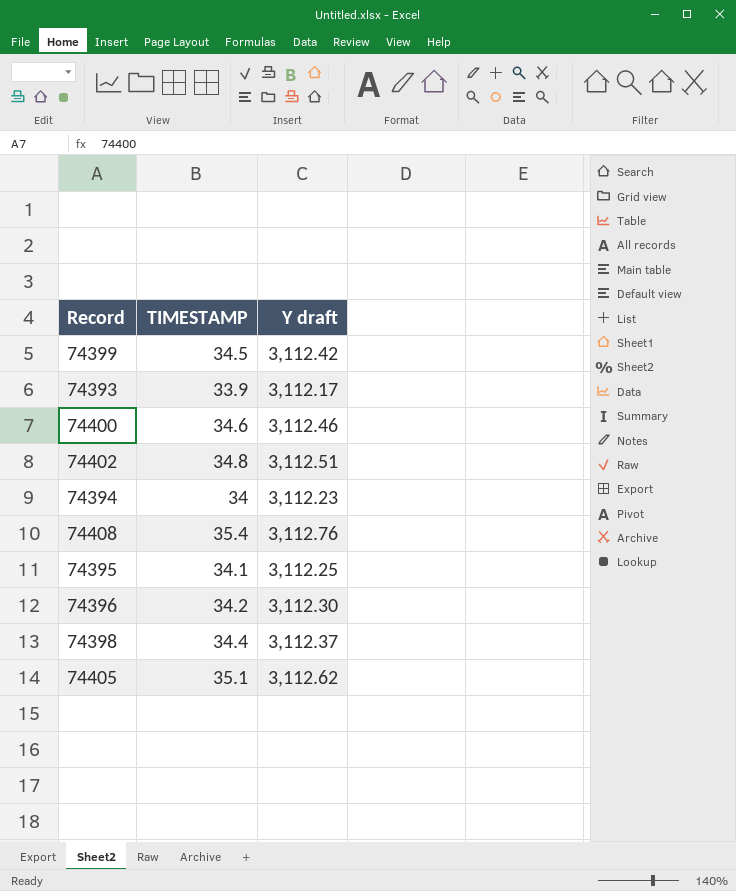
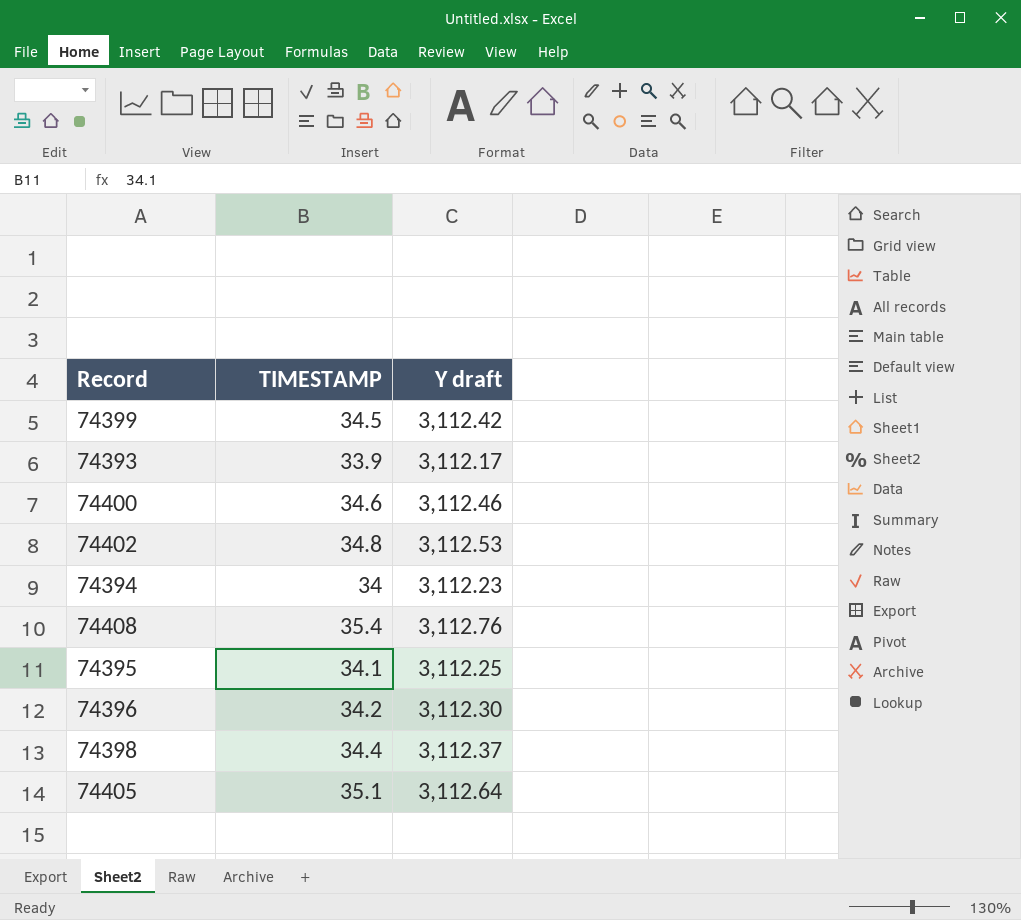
74402 | Y draft: 3,112.51 -> 3,112.53
74405 | Y draft: 3,112.62 -> 3,112.64

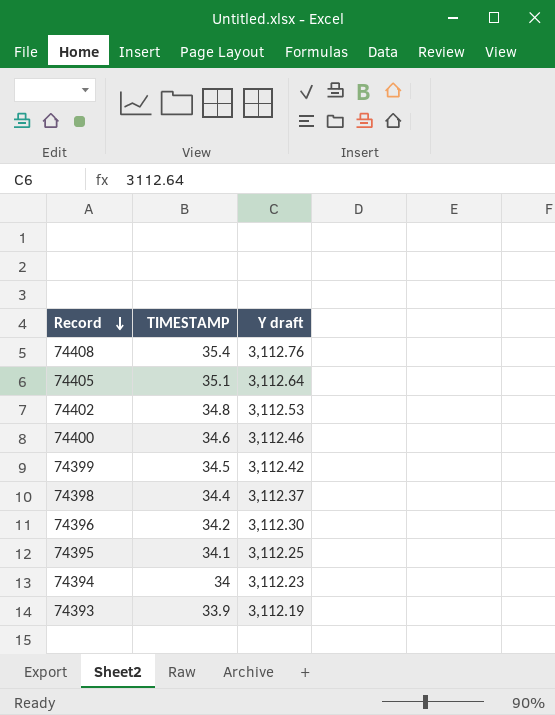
row order: none -> Record descending
74393 | Y draft: 3,112.17 -> 3,112.19

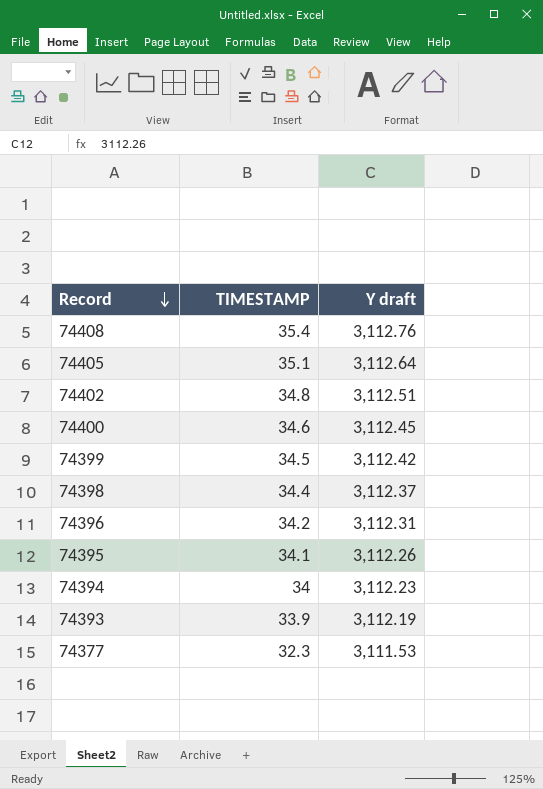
74402 | Y draft: 3,112.53 -> 3,112.51
74400 | Y draft: 3,112.46 -> 3,112.45
74396 | Y draft: 3,112.30 -> 3,112.31
74395 | Y draft: 3,112.25 -> 3,112.26
row 74377: none -> 32.3 | 3,111.53

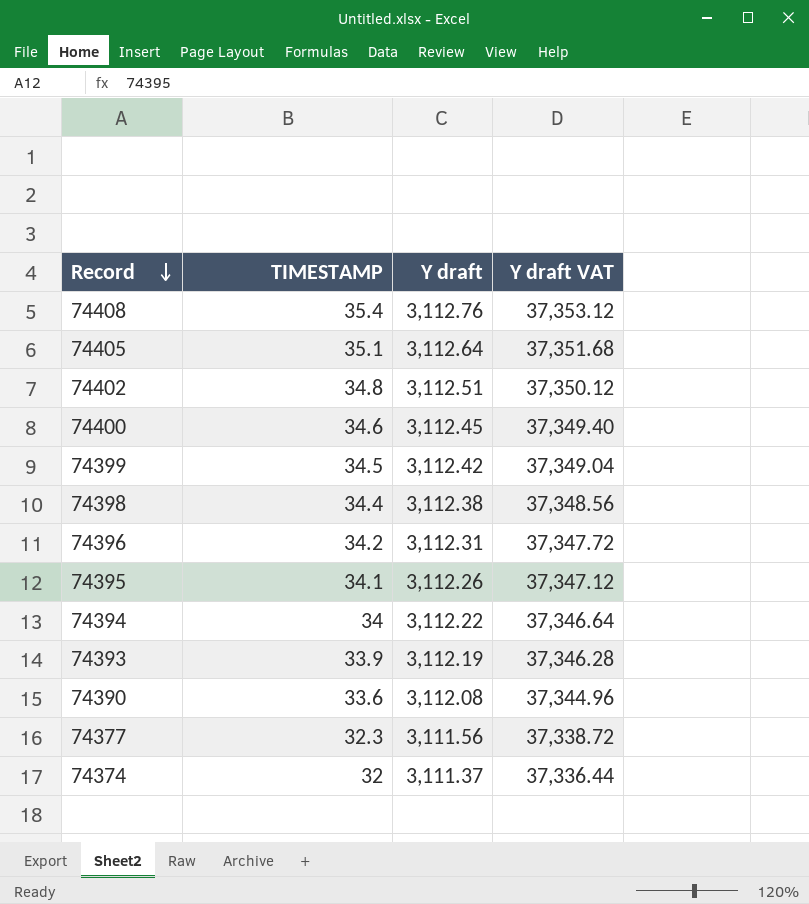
column Y draft VAT | formula: none -> [Y draft] * 12
74398 | Y draft: 3,112.37 -> 3,112.38
74394 | Y draft: 3,112.23 -> 3,112.22
row 74390: none -> 33.6 | 3,112.08 | 37,344.96
74377 | Y draft: 3,111.53 -> 3,111.56
row 74374: none -> 32 | 3,111.37 | 37,336.44

